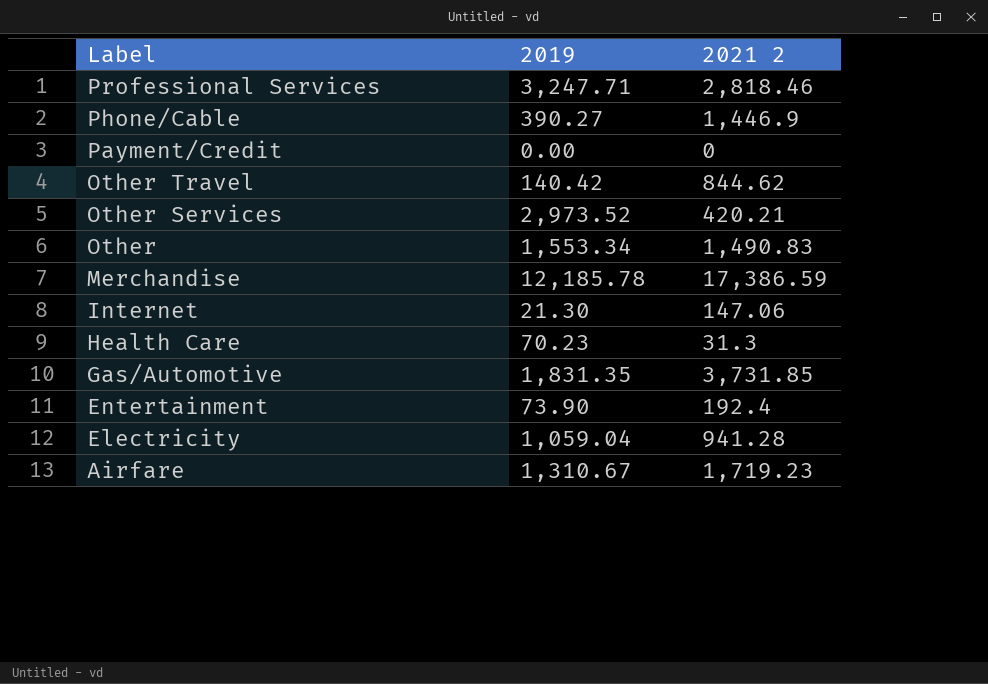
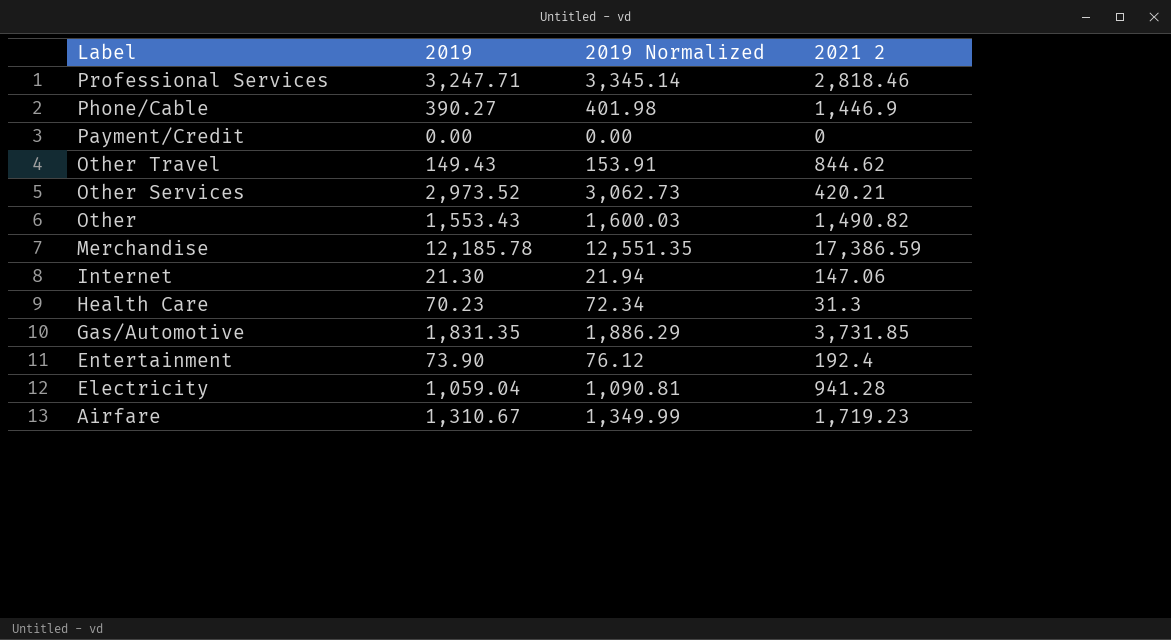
column 2019 Normalized | formula: none -> [2019] * 1.03
Other Travel | 2019: 140.42 -> 149.43
Other | 2019: 1,553.34 -> 1,553.43
Other | 2021 2: 1,490.83 -> 1,490.82

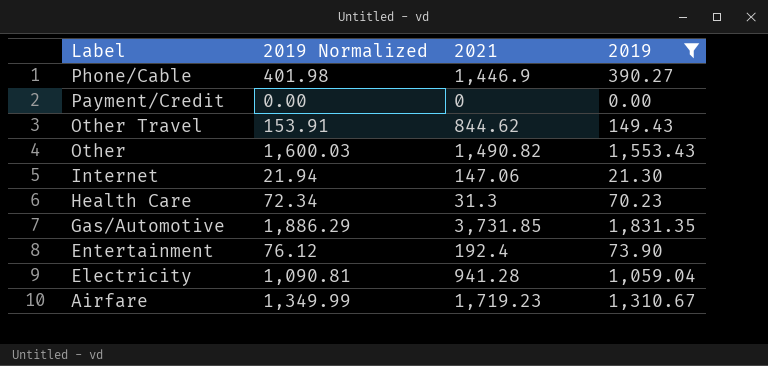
filter: none -> 2019 <= 1,831.35
column name: 2021 2 -> 2021
column 2019 | position: 2 -> 4

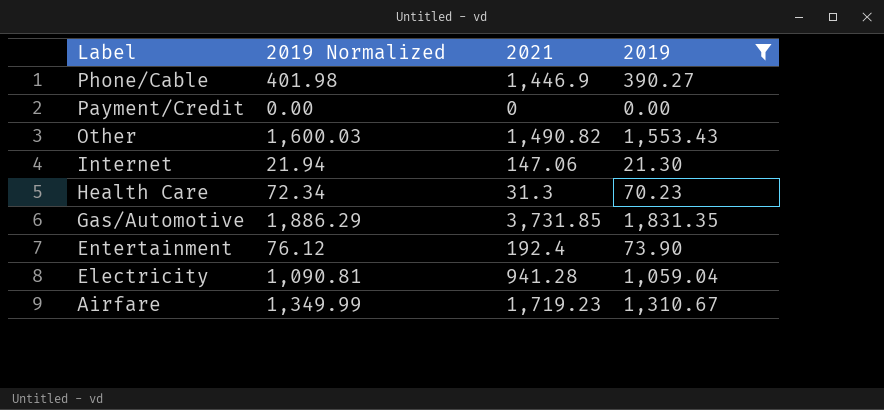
row Other Travel: 153.91 | 844.62 | 149.43 -> none

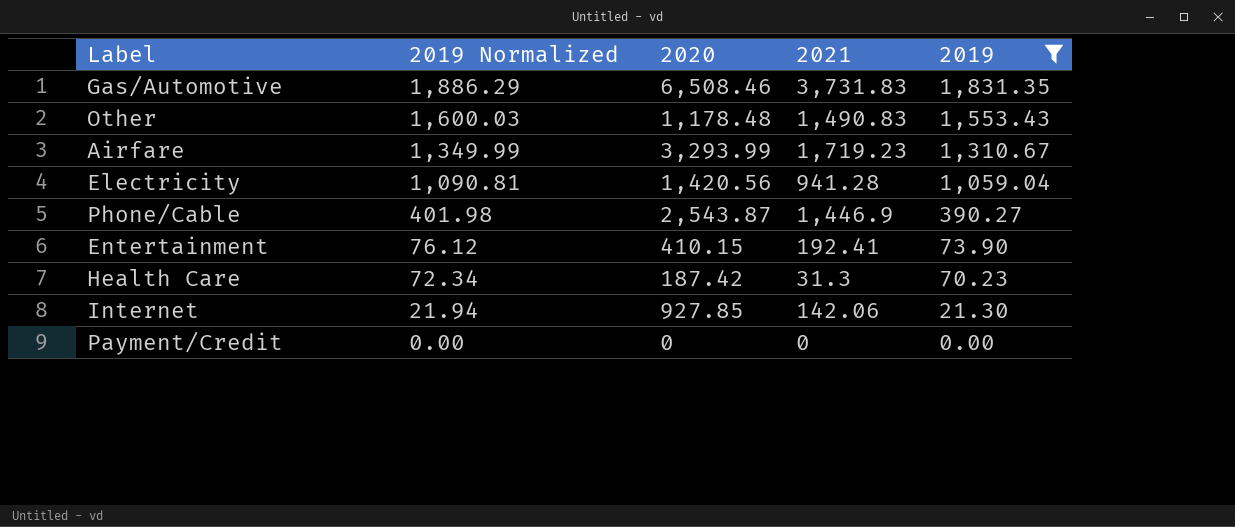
row order: Label descending -> 2019 Normalized descending
column 2020 | position: none -> 3
Gas/Automotive | 2021: 3,731.85 -> 3,731.83
Other | 2021: 1,490.82 -> 1,490.83
Entertainment | 2021: 192.4 -> 192.41
Internet | 2021: 147.06 -> 142.06

